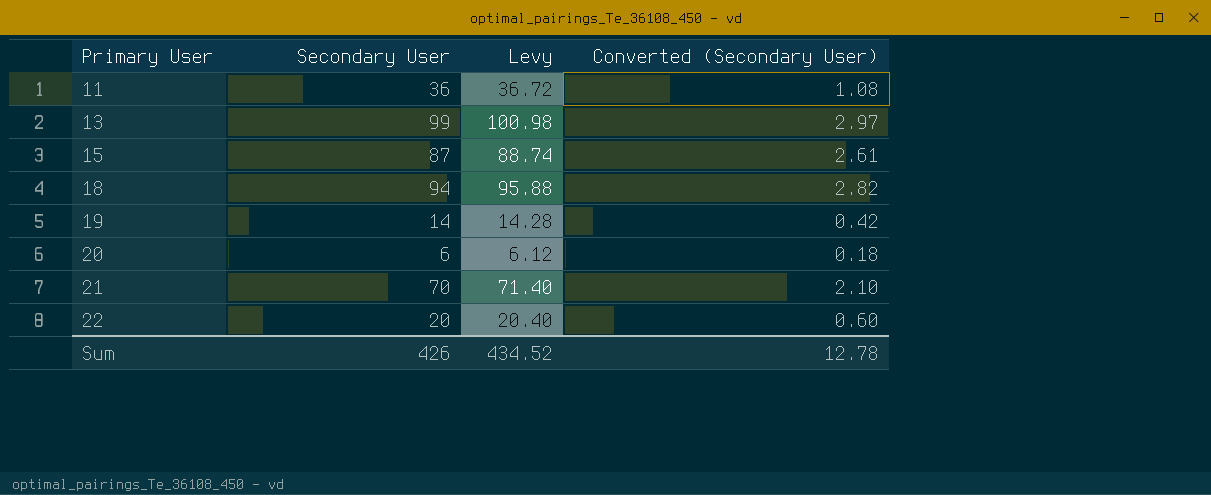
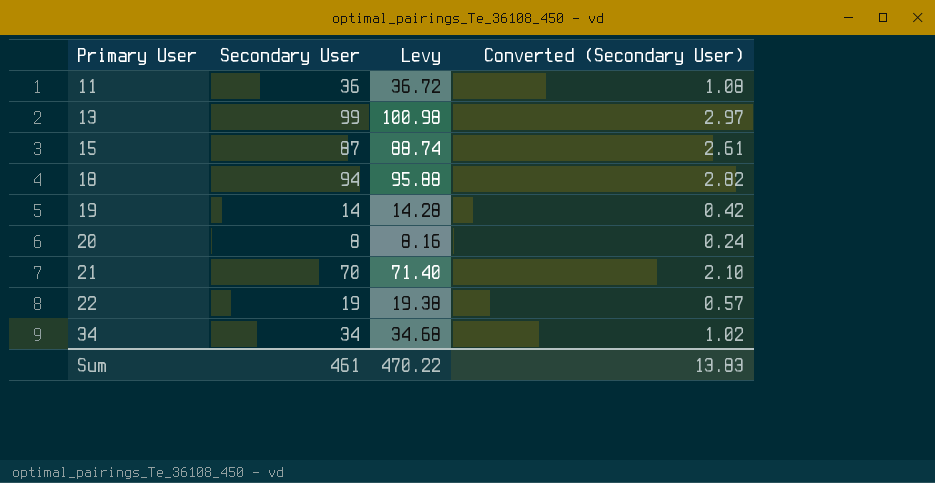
20 | Secondary User: 6 -> 8
20 | Levy: 6.12 -> 8.16
20 | Converted (Secondary User): 0.18 -> 0.24
22 | Secondary User: 20 -> 19
22 | Levy: 20.40 -> 19.38
22 | Converted (Secondary User): 0.60 -> 0.57
row 34: none -> 34 | 34.68 | 1.02
Sum | Secondary User: 426 -> 461
Sum | Levy: 434.52 -> 470.22
Sum | Converted (Secondary User): 12.78 -> 13.83

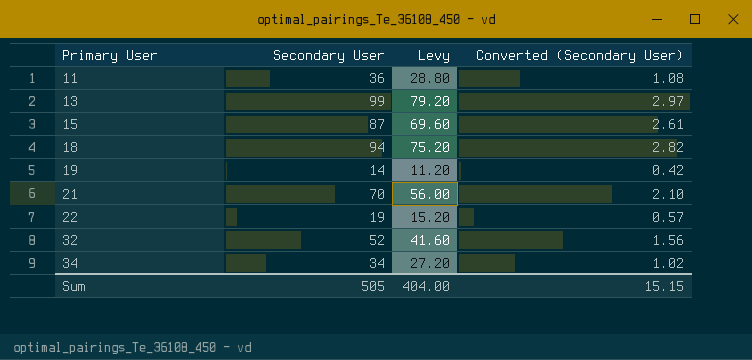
column Levy | formula: [Secondary User] * 1.02 -> [Secondary User] * 0.8
row 20: 8 | 8.16 | 0.24 -> none
row 32: none -> 52 | 41.60 | 1.56
Sum | Secondary User: 461 -> 505
Sum | Levy: 470.22 -> 404.00
Sum | Converted (Secondary User): 13.83 -> 15.15

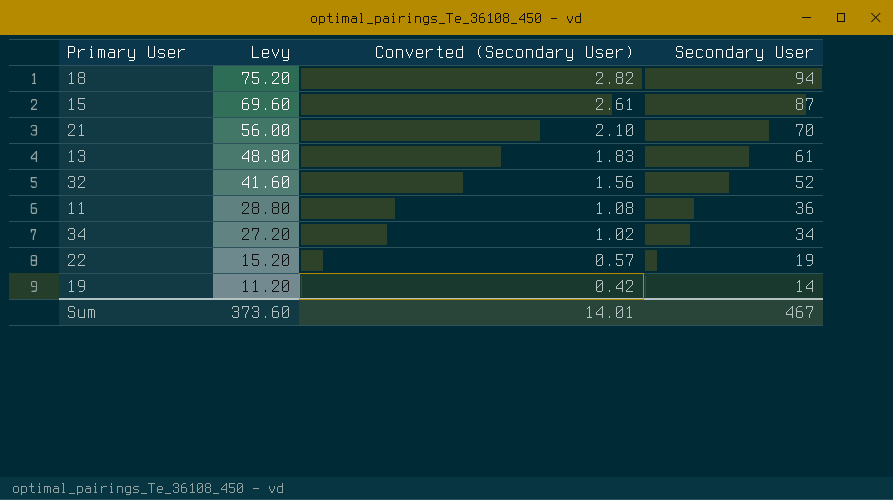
row order: Primary User ascending -> Levy descending
column Secondary User | position: 2 -> 4
13 | Levy: 79.20 -> 48.80
13 | Converted (Secondary User): 2.97 -> 1.83
13 | Secondary User: 99 -> 61
Sum | Levy: 404.00 -> 373.60
Sum | Converted (Secondary User): 15.15 -> 14.01
Sum | Secondary User: 505 -> 467

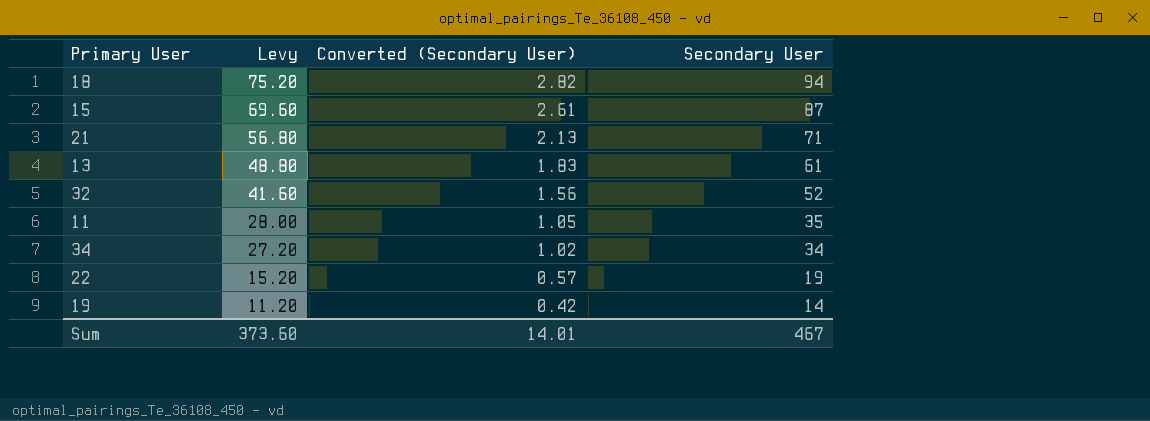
21 | Levy: 56.00 -> 56.80
21 | Converted (Secondary User): 2.10 -> 2.13
21 | Secondary User: 70 -> 71
11 | Levy: 28.80 -> 28.00
11 | Converted (Secondary User): 1.08 -> 1.05
11 | Secondary User: 36 -> 35

